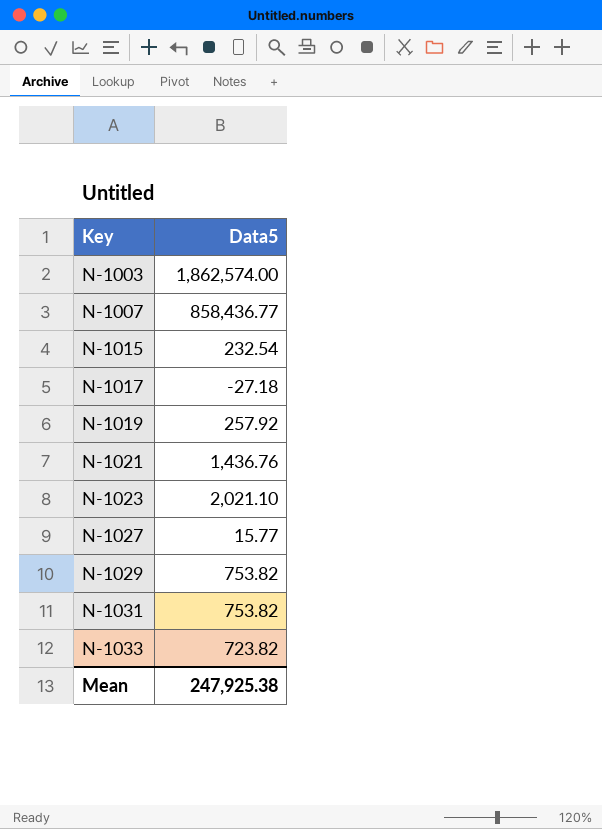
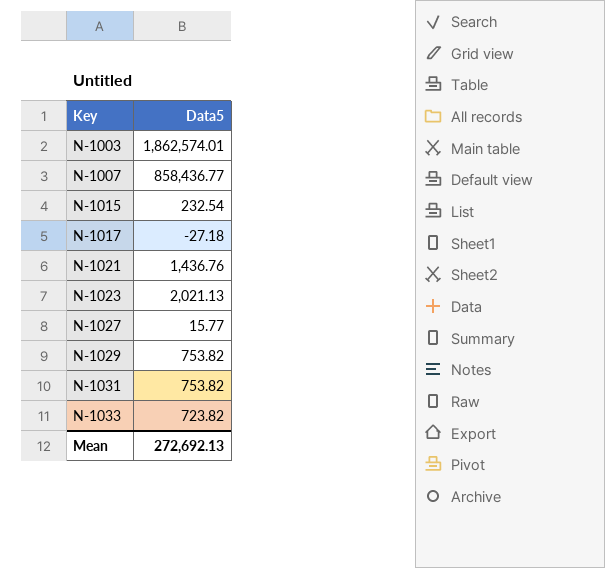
row N-1019: 257.92 -> none
N-1003 | Data5: 1,862,574.00 -> 1,862,574.01
N-1023 | Data5: 2,021.10 -> 2,021.13
Mean | Data5: 247,925.38 -> 272,692.13

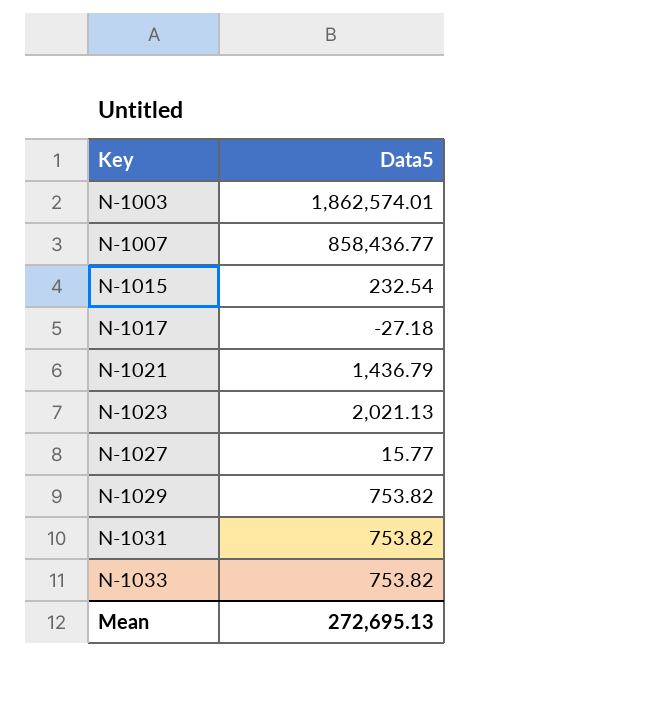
N-1021 | Data5: 1,436.76 -> 1,436.79
N-1033 | Data5: 723.82 -> 753.82
Mean | Data5: 272,692.13 -> 272,695.13

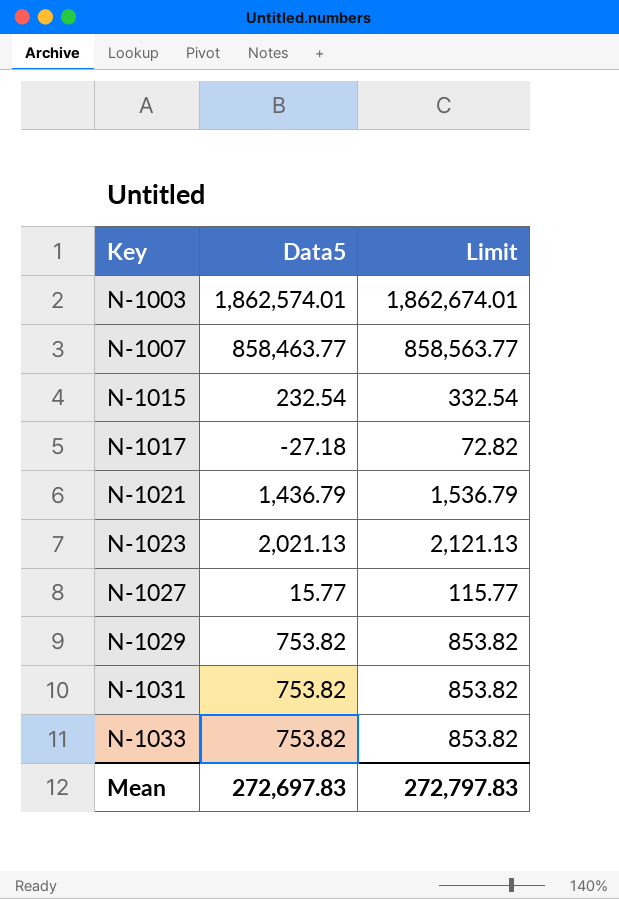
column Limit | formula: none -> [Data5] + 100
N-1007 | Data5: 858,436.77 -> 858,463.77
Mean | Data5: 272,695.13 -> 272,697.83

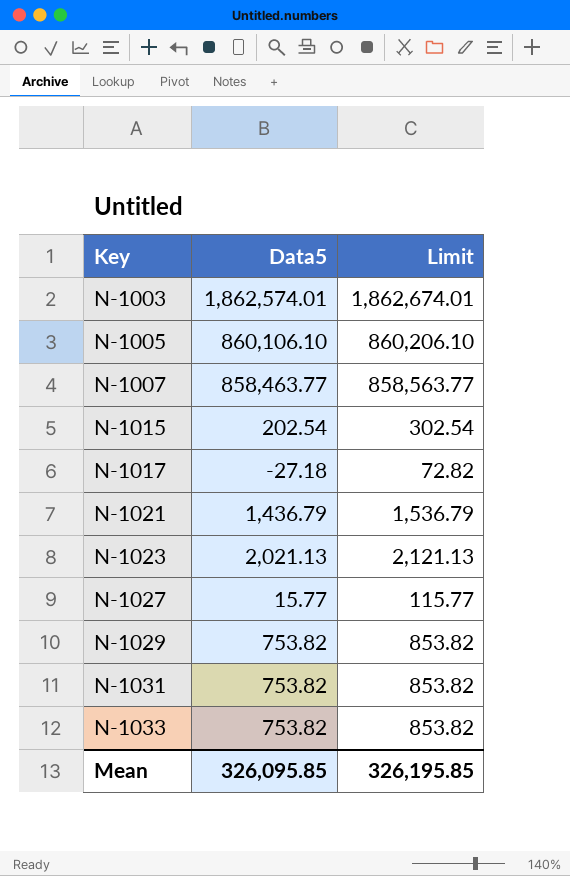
row N-1005: none -> 860,106.10 | 860,206.10
N-1015 | Data5: 232.54 -> 202.54
N-1015 | Limit: 332.54 -> 302.54
Mean | Data5: 272,697.83 -> 326,095.85
Mean | Limit: 272,797.83 -> 326,195.85

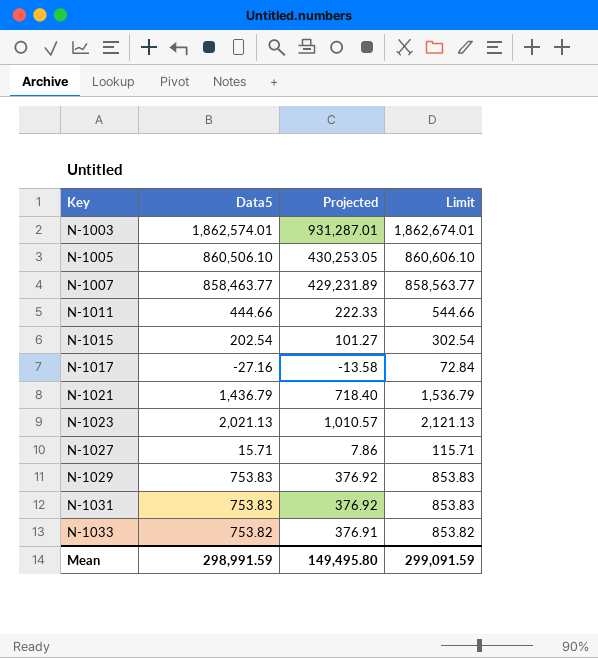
column Projected | formula: none -> [Data5] * 0.5
N-1005 | Data5: 860,106.10 -> 860,506.10
N-1005 | Limit: 860,206.10 -> 860,606.10
row N-1011: none -> 444.66 | 222.33 | 544.66
N-1017 | Data5: -27.18 -> -27.16
N-1017 | Limit: 72.82 -> 72.84
N-1027 | Data5: 15.77 -> 15.71
N-1027 | Limit: 115.77 -> 115.71
N-1029 | Data5: 753.82 -> 753.83
N-1029 | Limit: 853.82 -> 853.83
N-1031 | Data5: 753.82 -> 753.83
N-1031 | Limit: 853.82 -> 853.83
Mean | Data5: 326,095.85 -> 298,991.59
Mean | Limit: 326,195.85 -> 299,091.59

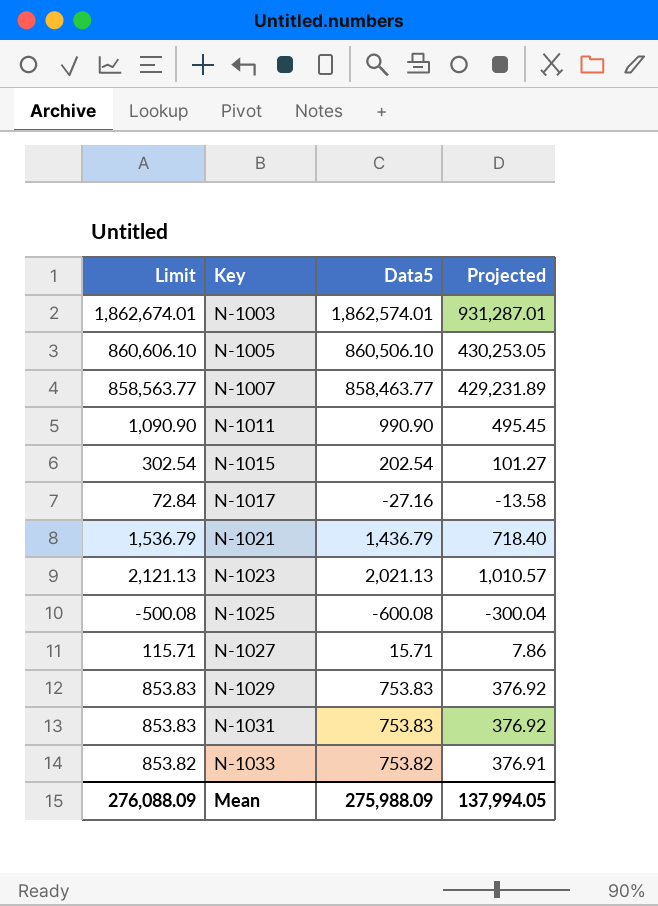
column Limit | position: 4 -> 1
N-1011 | Limit: 544.66 -> 1,090.90
N-1011 | Data5: 444.66 -> 990.90
N-1011 | Projected: 222.33 -> 495.45
row N-1025: none -> -500.08 | -600.08 | -300.04
Mean | Limit: 299,091.59 -> 276,088.09
Mean | Data5: 298,991.59 -> 275,988.09
Mean | Projected: 149,495.80 -> 137,994.05

